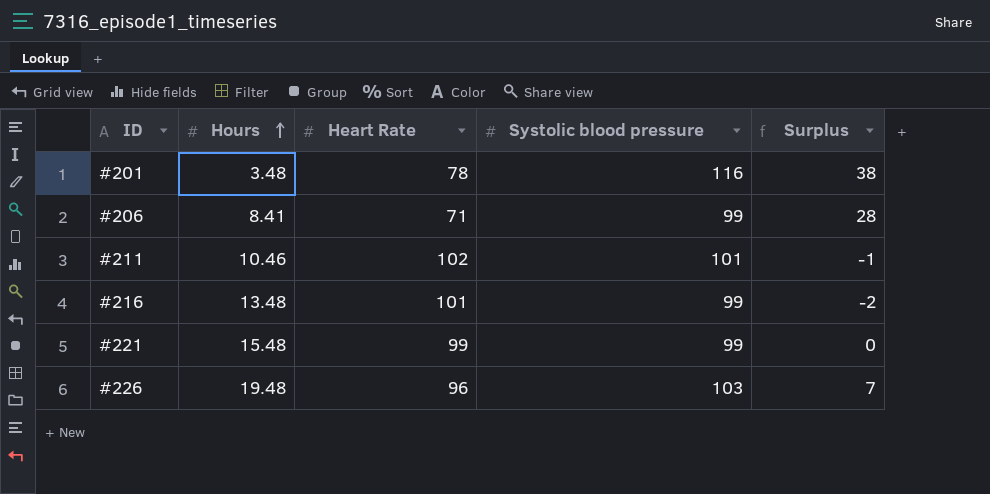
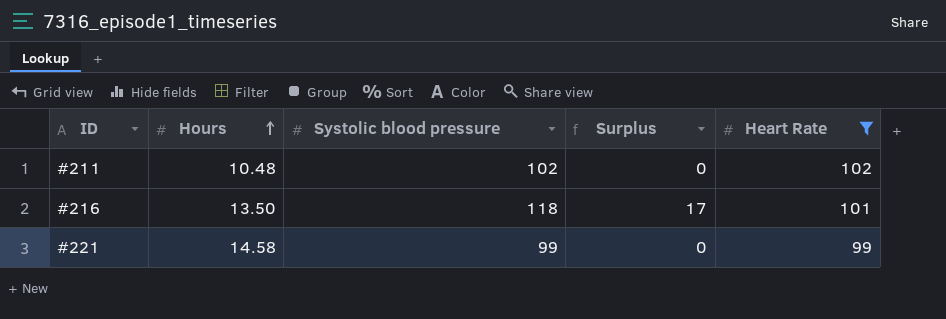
filter: none -> Heart Rate >= 99
column Heart Rate | position: 3 -> 5
#211 | Hours: 10.46 -> 10.48
#211 | Systolic blood pressure: 101 -> 102
#211 | Surplus: -1 -> 0
#216 | Hours: 13.48 -> 13.50
#216 | Systolic blood pressure: 99 -> 118
#216 | Surplus: -2 -> 17
#221 | Hours: 15.48 -> 14.58

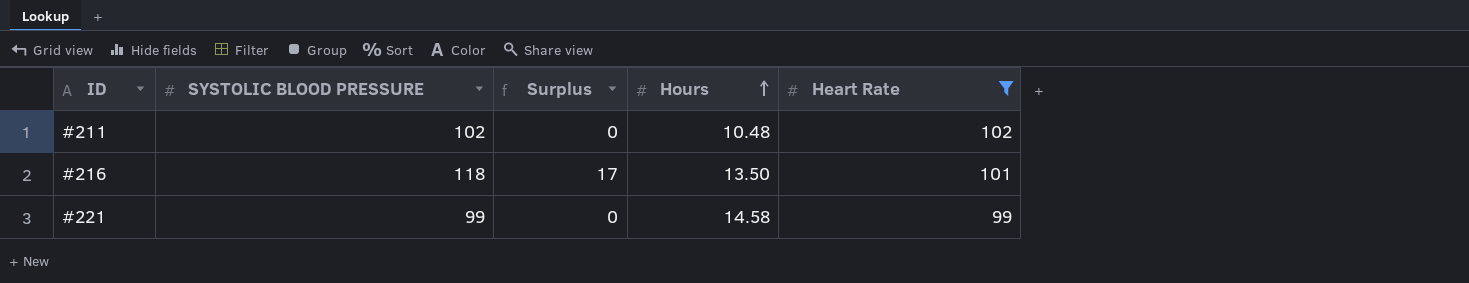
column name: Systolic blood pressure -> SYSTOLIC BLOOD PRESSURE
column Hours | position: 2 -> 4

